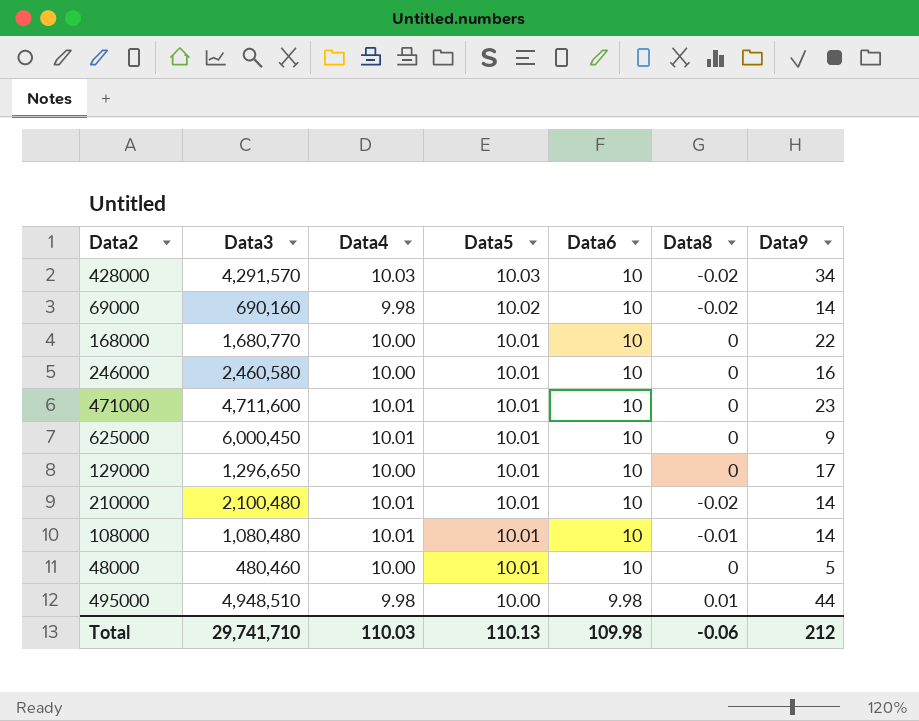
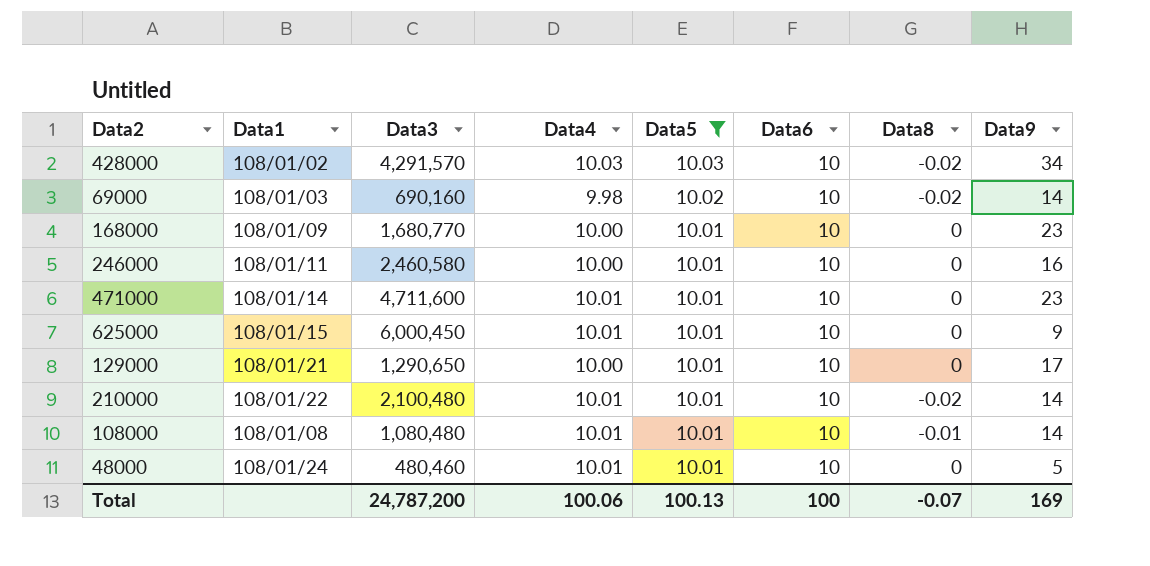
filter: none -> Data5 != 10.00
column Data1 | position: none -> 2
168000 | Data9: 22 -> 23
129000 | Data3: 1,296,650 -> 1,290,650
48000 | Data4: 10.00 -> 10.01
Total | Data3: 29,741,710 -> 24,787,200
Total | Data4: 110.03 -> 100.06
Total | Data5: 110.13 -> 100.13
Total | Data6: 109.98 -> 100
Total | Data8: -0.06 -> -0.07
Total | Data9: 212 -> 169

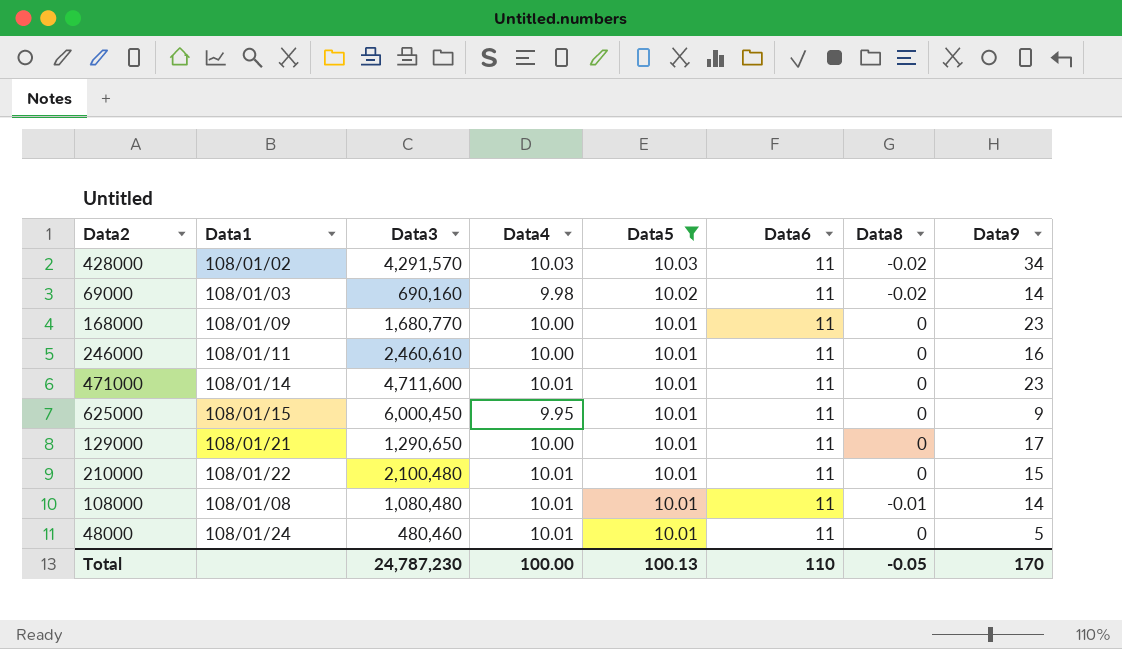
428000 | Data6: 10 -> 11
69000 | Data6: 10 -> 11
168000 | Data6: 10 -> 11
246000 | Data3: 2,460,580 -> 2,460,610
246000 | Data6: 10 -> 11
471000 | Data6: 10 -> 11
625000 | Data4: 10.01 -> 9.95
625000 | Data6: 10 -> 11
129000 | Data6: 10 -> 11
210000 | Data6: 10 -> 11
210000 | Data8: -0.02 -> 0
210000 | Data9: 14 -> 15
108000 | Data6: 10 -> 11
48000 | Data6: 10 -> 11
Total | Data3: 24,787,200 -> 24,787,230
Total | Data4: 100.06 -> 100.00
Total | Data6: 100 -> 110
Total | Data8: -0.07 -> -0.05
Total | Data9: 169 -> 170

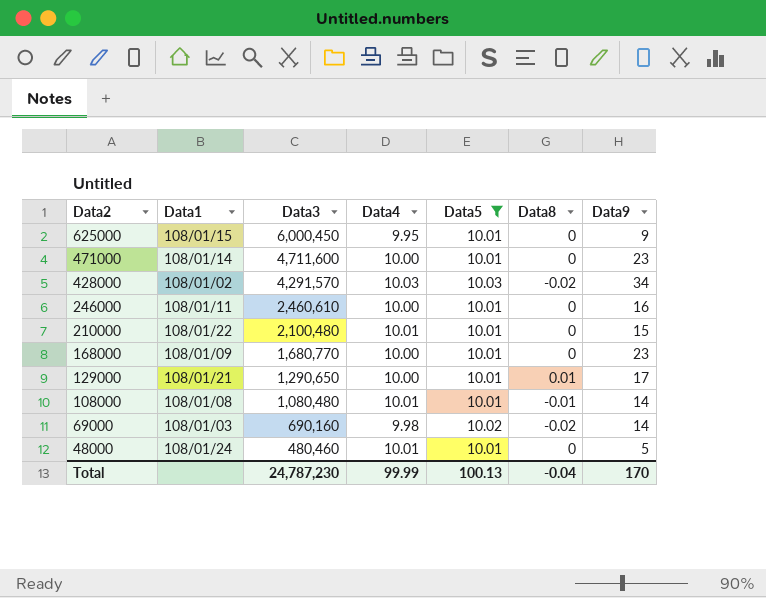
row order: Data5 descending -> Data2 descending
column Data6 | position: 6 -> none
471000 | Data4: 10.01 -> 10.00
129000 | Data8: 0 -> 0.01
Total | Data4: 100.00 -> 99.99
Total | Data8: -0.05 -> -0.04

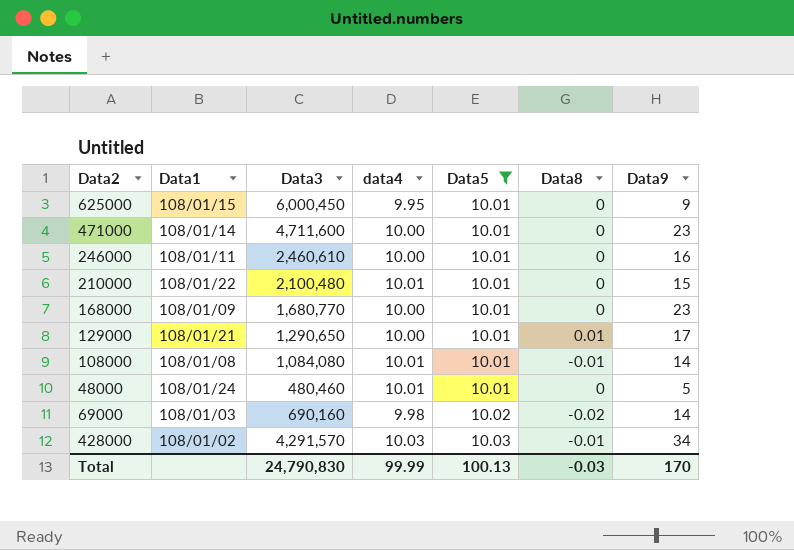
row order: Data2 descending -> Data5 ascending
column name: Data4 -> data4
108000 | Data3: 1,080,480 -> 1,084,080
428000 | Data8: -0.02 -> -0.01
Total | Data3: 24,787,230 -> 24,790,830
Total | Data8: -0.04 -> -0.03

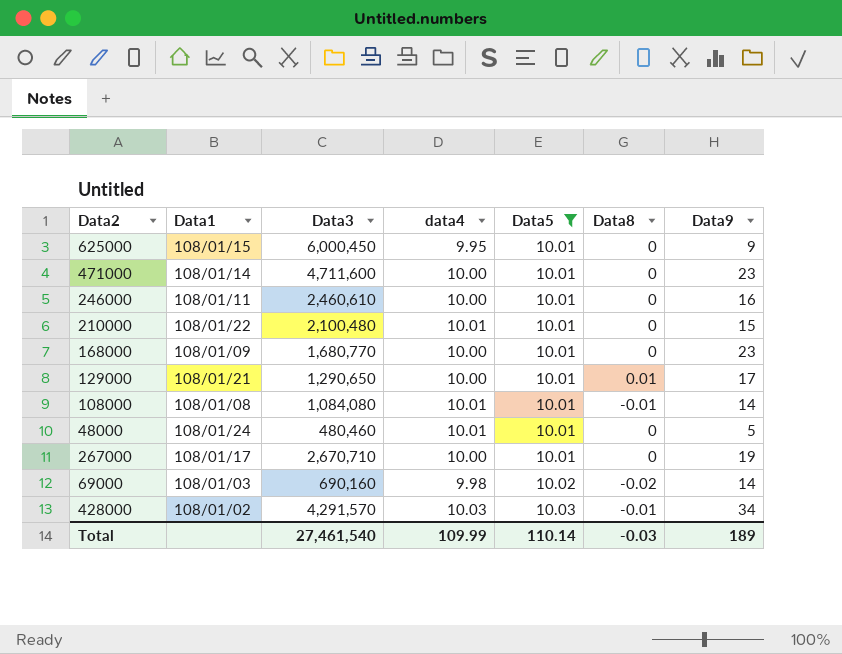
row 267000: none -> 108/01/17 | 2,670,710 | 10.00 | 10.01 | 0 | 19
Total | Data3: 24,790,830 -> 27,461,540
Total | data4: 99.99 -> 109.99
Total | Data5: 100.13 -> 110.14
Total | Data9: 170 -> 189

